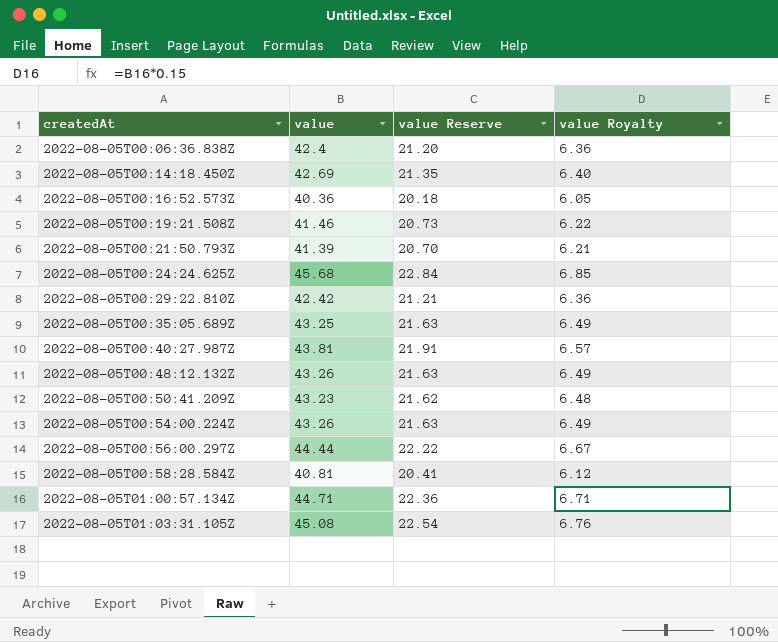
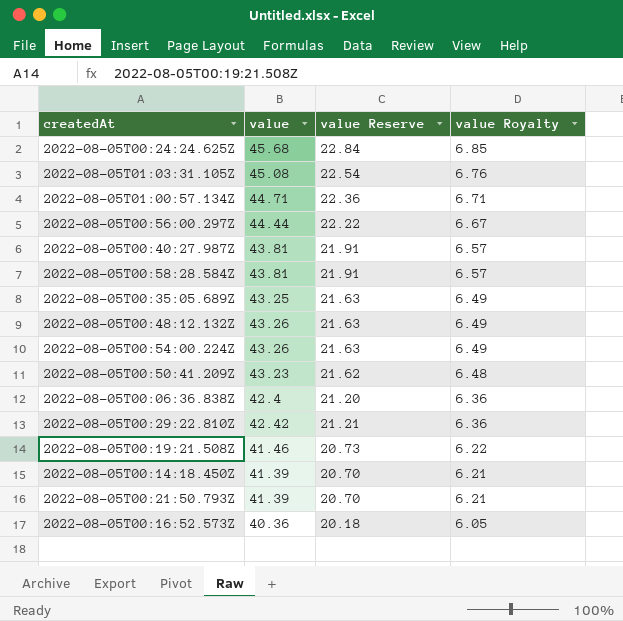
row order: createdAt ascending -> value Royalty descending
2022-08-05T00:58:28.584Z | value: 40.81 -> 43.81
2022-08-05T00:58:28.584Z | value Reserve: 20.41 -> 21.91
2022-08-05T00:58:28.584Z | value Royalty: 6.12 -> 6.57
2022-08-05T00:14:18.450Z | value: 42.69 -> 41.39
2022-08-05T00:14:18.450Z | value Reserve: 21.35 -> 20.70
2022-08-05T00:14:18.450Z | value Royalty: 6.40 -> 6.21

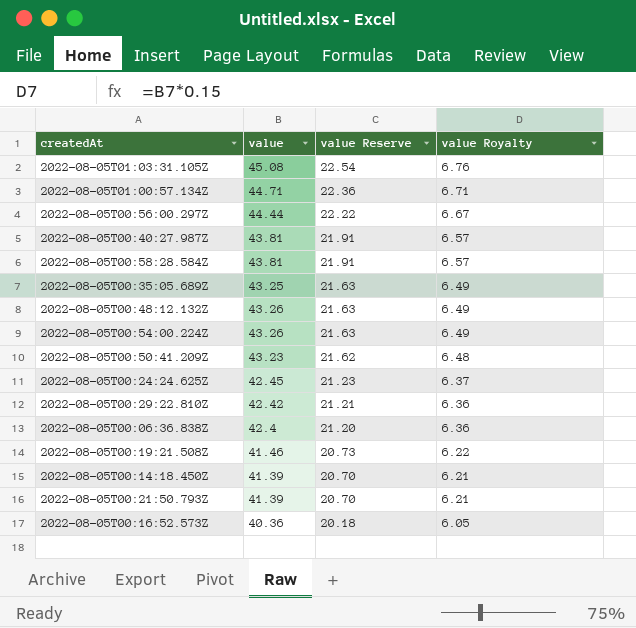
row order: value Royalty descending -> value Reserve descending
2022-08-05T00:24:24.625Z | value: 45.68 -> 42.45
2022-08-05T00:24:24.625Z | value Reserve: 22.84 -> 21.23
2022-08-05T00:24:24.625Z | value Royalty: 6.85 -> 6.37

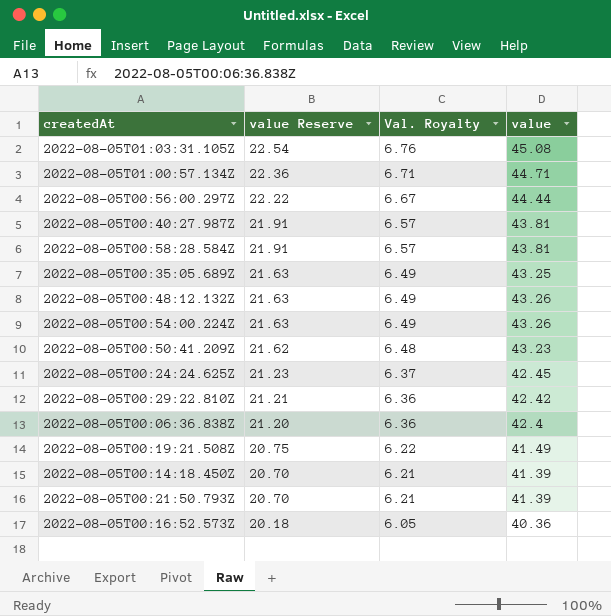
column name: value Royalty -> Val. Royalty
column value | position: 2 -> 4
2022-08-05T00:19:21.508Z | value Reserve: 20.73 -> 20.75
2022-08-05T00:19:21.508Z | value: 41.46 -> 41.49

